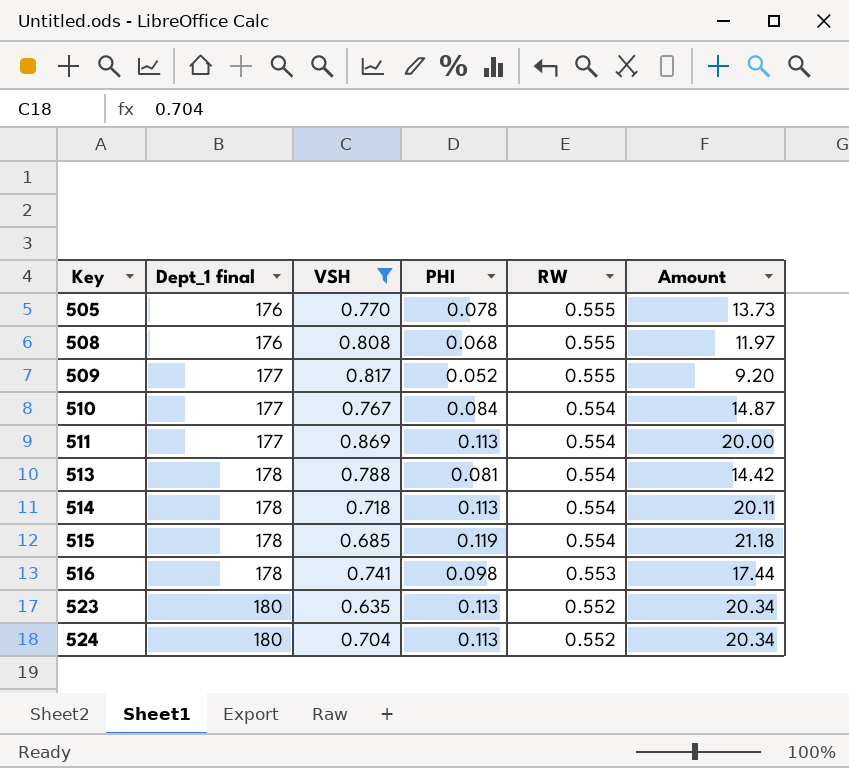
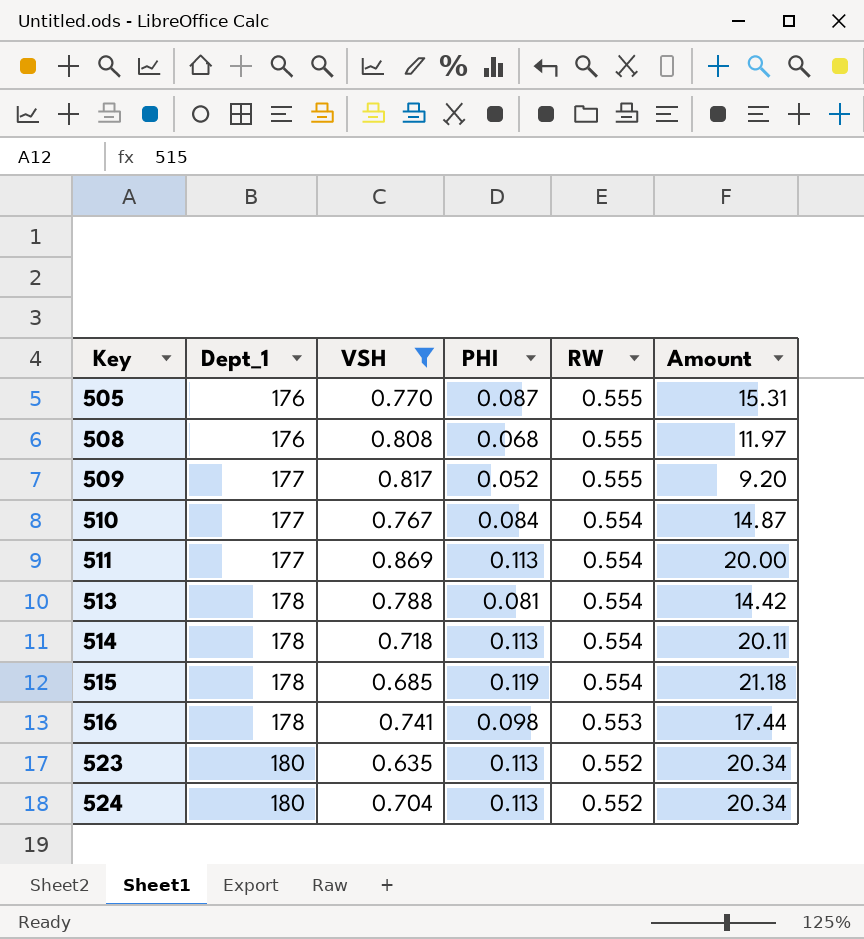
column name: Dept_1 final -> Dept_1
505 | PHI: 0.078 -> 0.087
505 | Amount: 13.73 -> 15.31

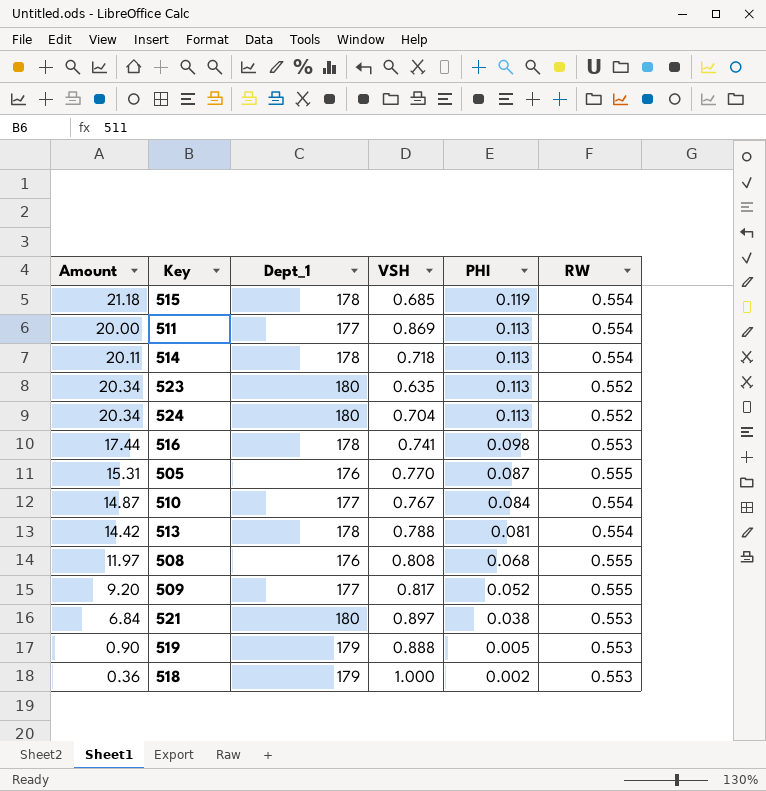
filter: VSH <= 0.869 -> none
row order: Key ascending -> PHI descending
column Amount | position: 6 -> 1

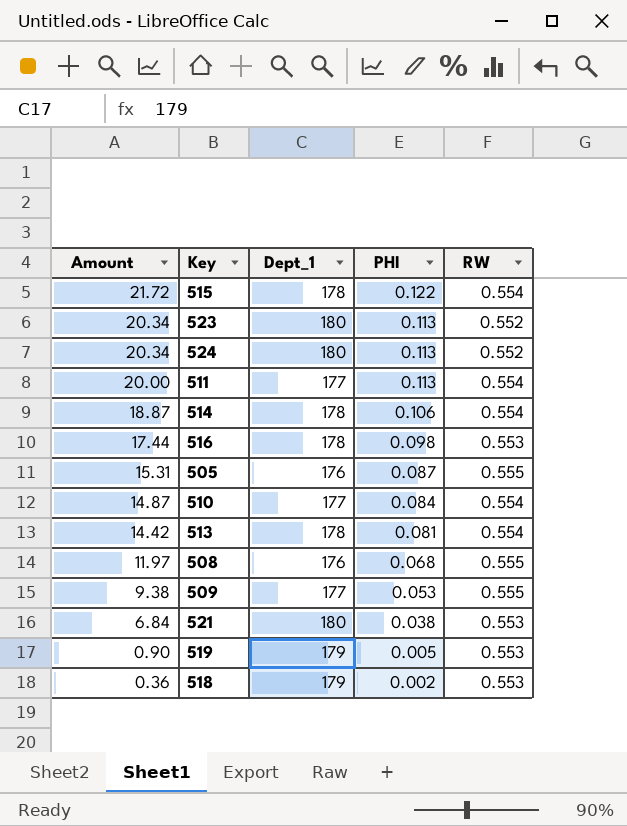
row order: PHI descending -> Amount descending
column VSH | position: 4 -> none
515 | Amount: 21.18 -> 21.72
515 | PHI: 0.119 -> 0.122
514 | Amount: 20.11 -> 18.87
514 | PHI: 0.113 -> 0.106
509 | Amount: 9.20 -> 9.38
509 | PHI: 0.052 -> 0.053

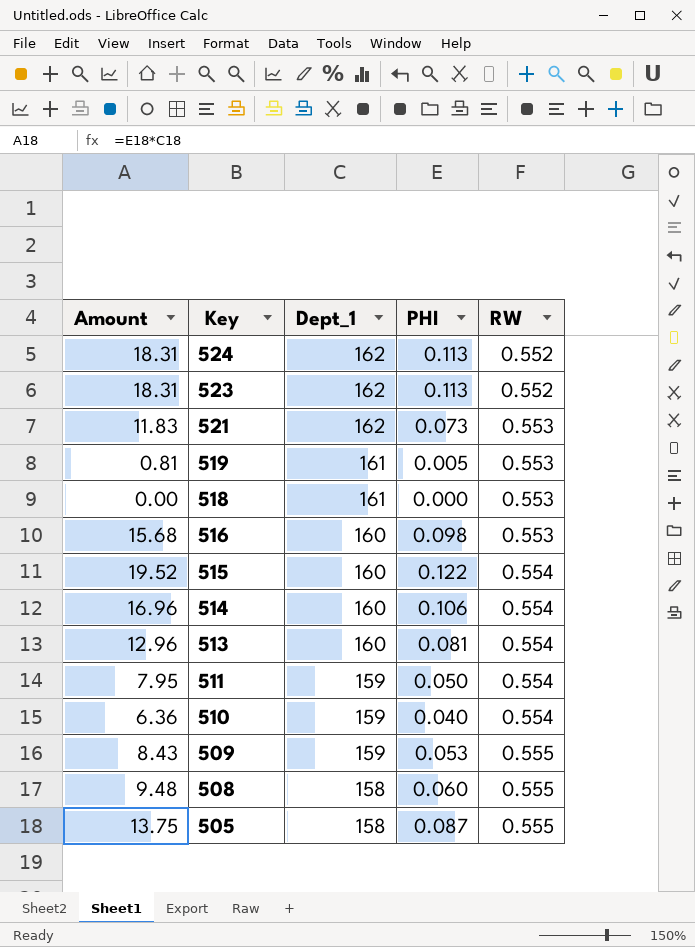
row order: Amount descending -> Key descending
524 | Amount: 20.34 -> 18.31
524 | Dept_1: 180 -> 162
523 | Amount: 20.34 -> 18.31
523 | Dept_1: 180 -> 162
521 | Amount: 6.84 -> 11.83
521 | Dept_1: 180 -> 162
521 | PHI: 0.038 -> 0.073
519 | Amount: 0.90 -> 0.81
519 | Dept_1: 179 -> 161
518 | Amount: 0.36 -> 0.00
518 | Dept_1: 179 -> 161
518 | PHI: 0.002 -> 0.000
516 | Amount: 17.44 -> 15.68
516 | Dept_1: 178 -> 160
515 | Amount: 21.72 -> 19.52
515 | Dept_1: 178 -> 160
514 | Amount: 18.87 -> 16.96
514 | Dept_1: 178 -> 160
513 | Amount: 14.42 -> 12.96
513 | Dept_1: 178 -> 160
511 | Amount: 20.00 -> 7.95
511 | Dept_1: 177 -> 159
511 | PHI: 0.113 -> 0.050
510 | Amount: 14.87 -> 6.36
510 | Dept_1: 177 -> 159
510 | PHI: 0.084 -> 0.040
509 | Amount: 9.38 -> 8.43
509 | Dept_1: 177 -> 159
508 | Amount: 11.97 -> 9.48
508 | Dept_1: 176 -> 158
508 | PHI: 0.068 -> 0.060
505 | Amount: 15.31 -> 13.75
505 | Dept_1: 176 -> 158

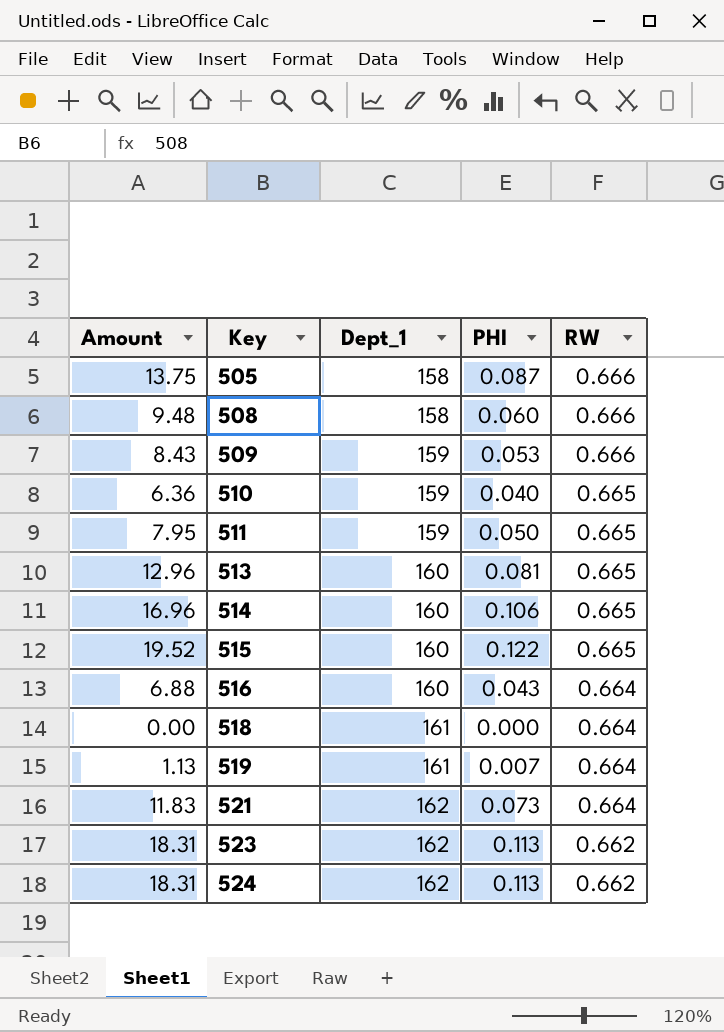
row order: Key descending -> Key ascending
505 | RW: 0.555 -> 0.666
508 | RW: 0.555 -> 0.666
509 | RW: 0.555 -> 0.666
510 | RW: 0.554 -> 0.665
511 | RW: 0.554 -> 0.665
513 | RW: 0.554 -> 0.665
514 | RW: 0.554 -> 0.665
515 | RW: 0.554 -> 0.665
516 | Amount: 15.68 -> 6.88
516 | PHI: 0.098 -> 0.043
516 | RW: 0.553 -> 0.664
518 | RW: 0.553 -> 0.664
519 | Amount: 0.81 -> 1.13
519 | PHI: 0.005 -> 0.007
519 | RW: 0.553 -> 0.664
521 | RW: 0.553 -> 0.664
523 | RW: 0.552 -> 0.662
524 | RW: 0.552 -> 0.662

